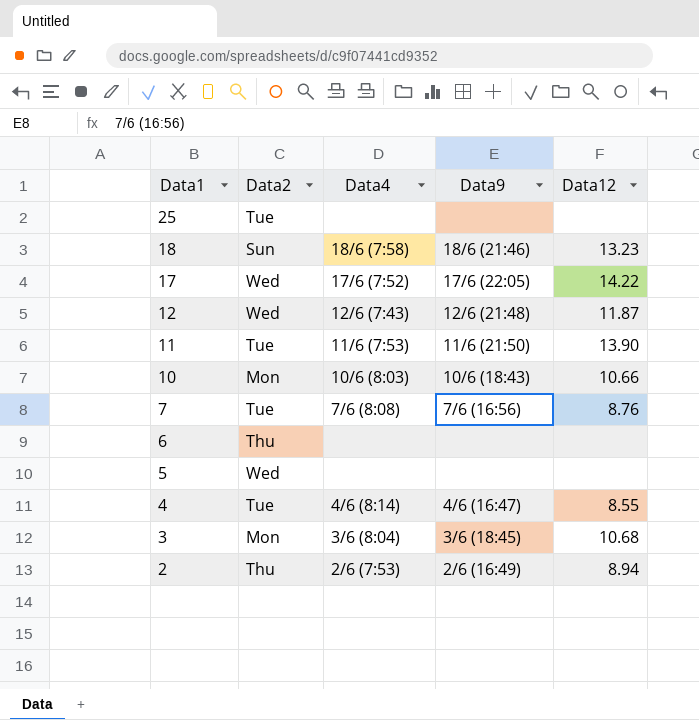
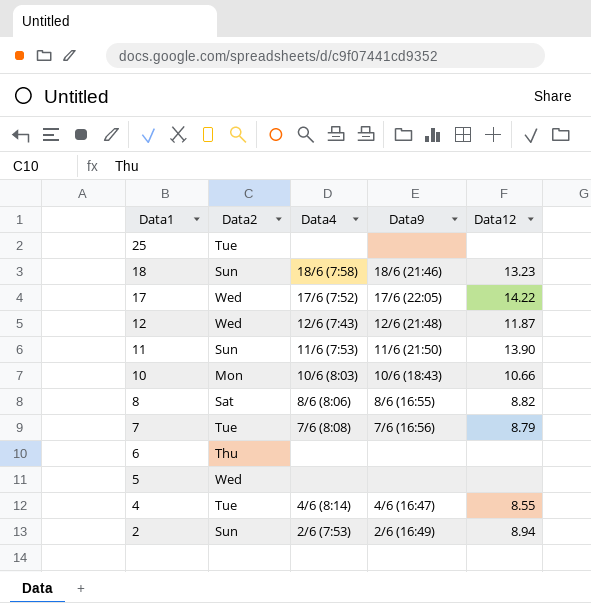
row 3: Mon | 3/6 (8:04) | 3/6 (18:45) | 10.68 -> none
11 | Data2: Tue -> Sun
row 8: none -> Sat | 8/6 (8:06) | 8/6 (16:55) | 8.82
7 | Data12: 8.76 -> 8.79
2 | Data2: Thu -> Sun

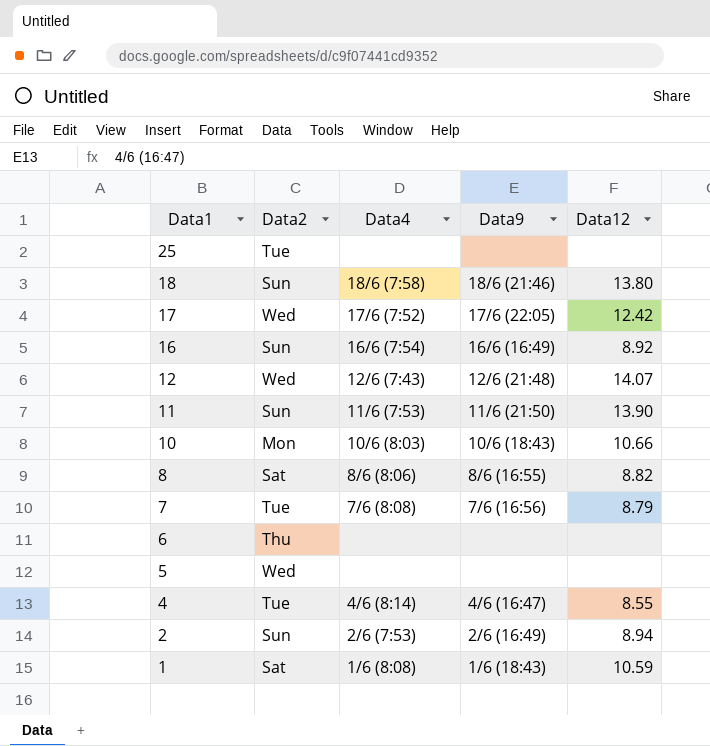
18 | Data12: 13.23 -> 13.80
17 | Data12: 14.22 -> 12.42
row 16: none -> Sun | 16/6 (7:54) | 16/6 (16:49) | 8.92
12 | Data12: 11.87 -> 14.07
row 1: none -> Sat | 1/6 (8:08) | 1/6 (18:43) | 10.59

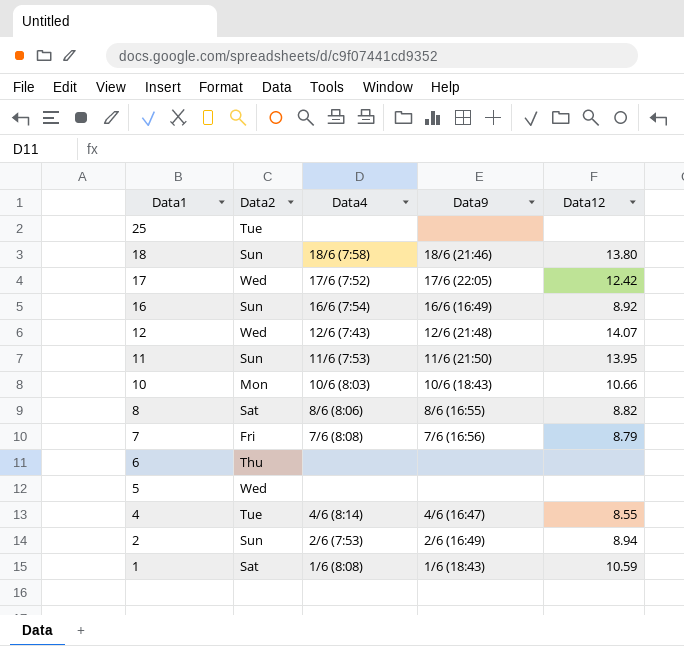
11 | Data12: 13.90 -> 13.95
7 | Data2: Tue -> Fri

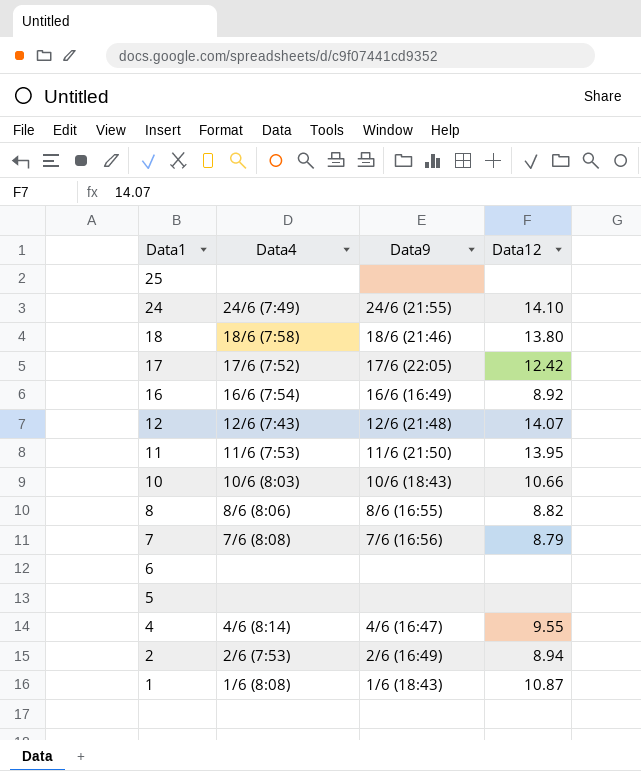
column Data2 | position: 2 -> none
row 24: none -> 24/6 (7:49) | 24/6 (21:55) | 14.10
4 | Data12: 8.55 -> 9.55
1 | Data12: 10.59 -> 10.87

